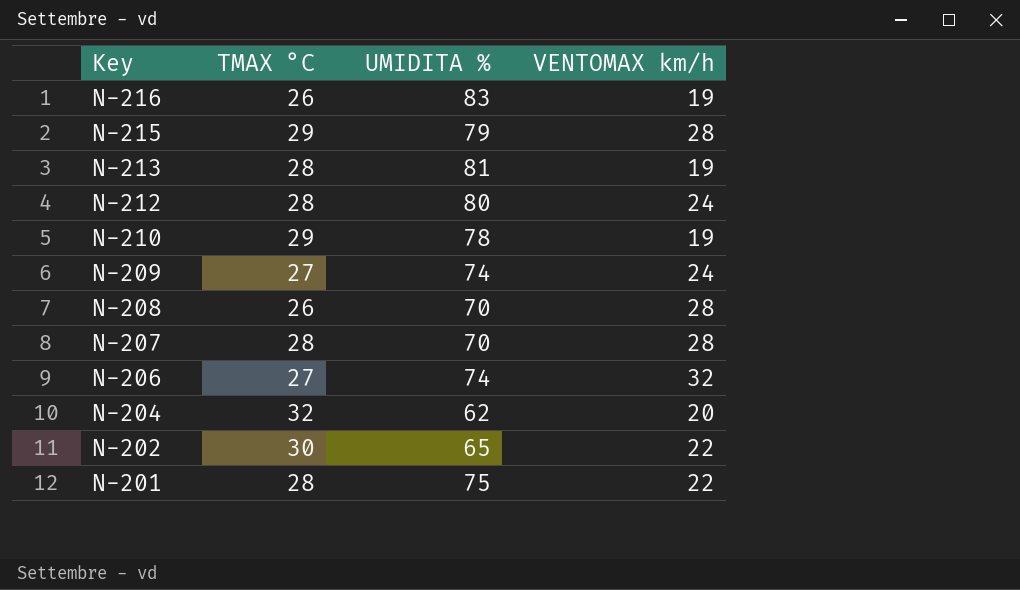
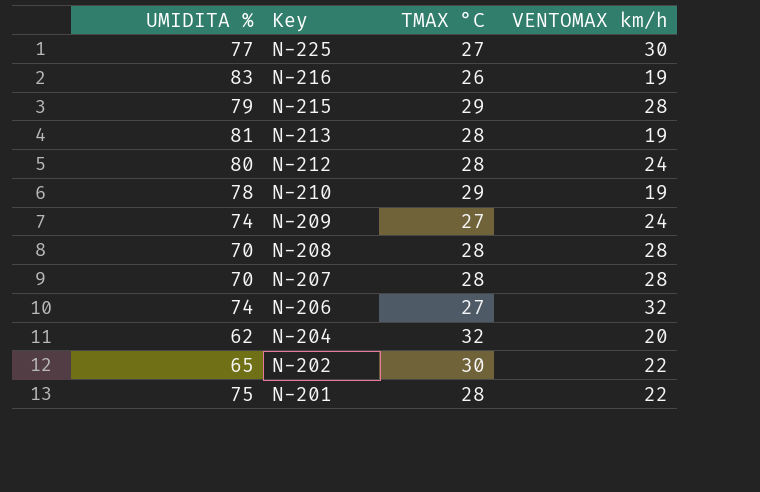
column UMIDITA % | position: 3 -> 1
row N-225: none -> 77 | 27 | 30
N-208 | TMAX °C: 26 -> 28

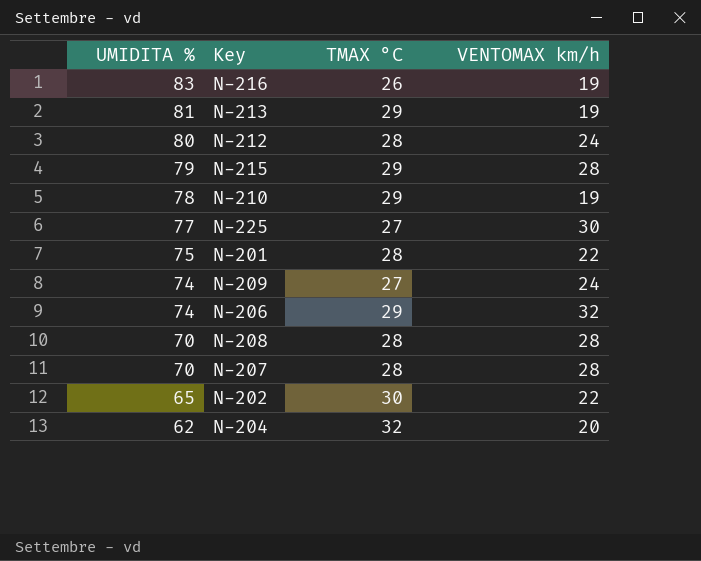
row order: Key descending -> UMIDITA % descending
N-213 | TMAX °C: 28 -> 29
N-206 | TMAX °C: 27 -> 29

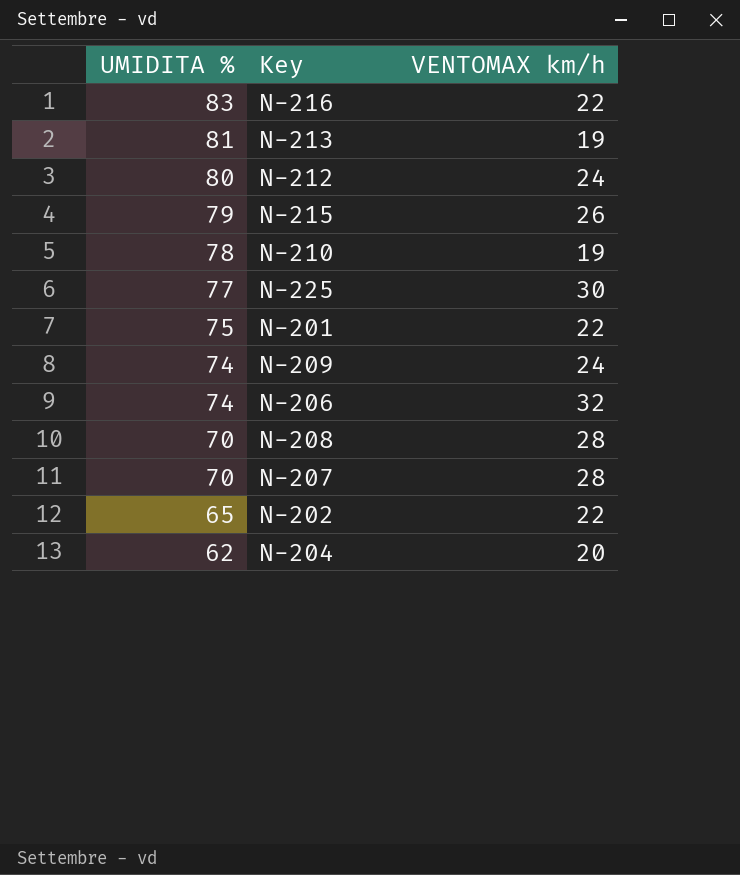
column TMAX °C | position: 3 -> none
N-216 | VENTOMAX km/h: 19 -> 22
N-215 | VENTOMAX km/h: 28 -> 26

